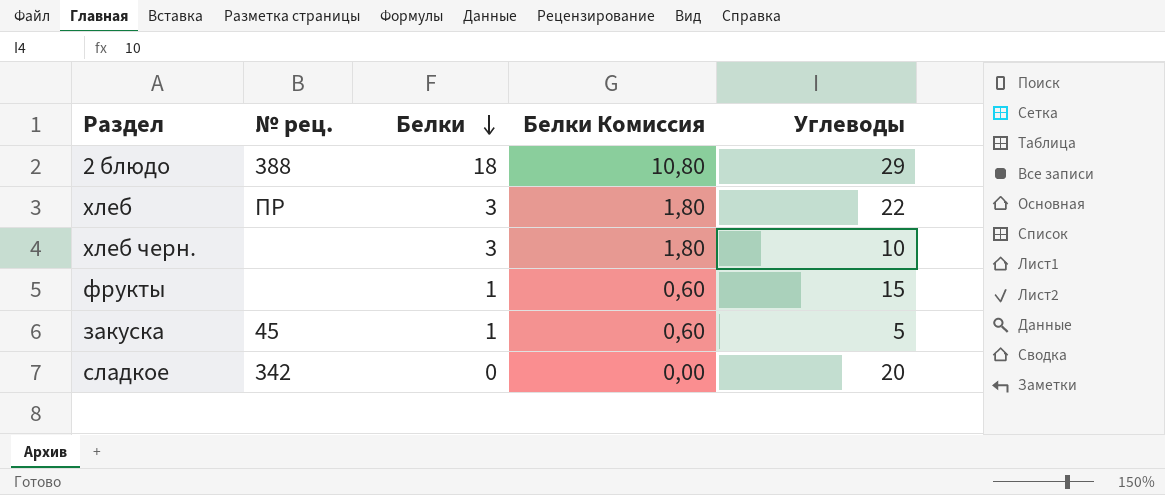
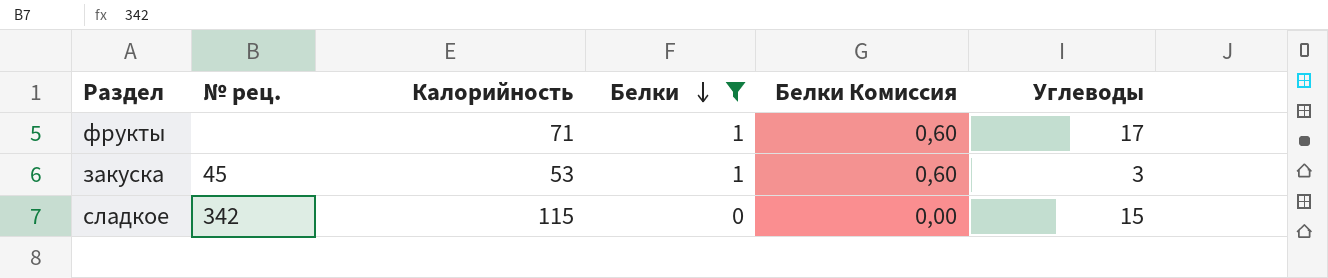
filter: none -> Белки <= 1
column Калорийность | position: none -> 3
фрукты | Углеводы: 15 -> 17
закуска | Углеводы: 5 -> 3
сладкое | Углеводы: 20 -> 15

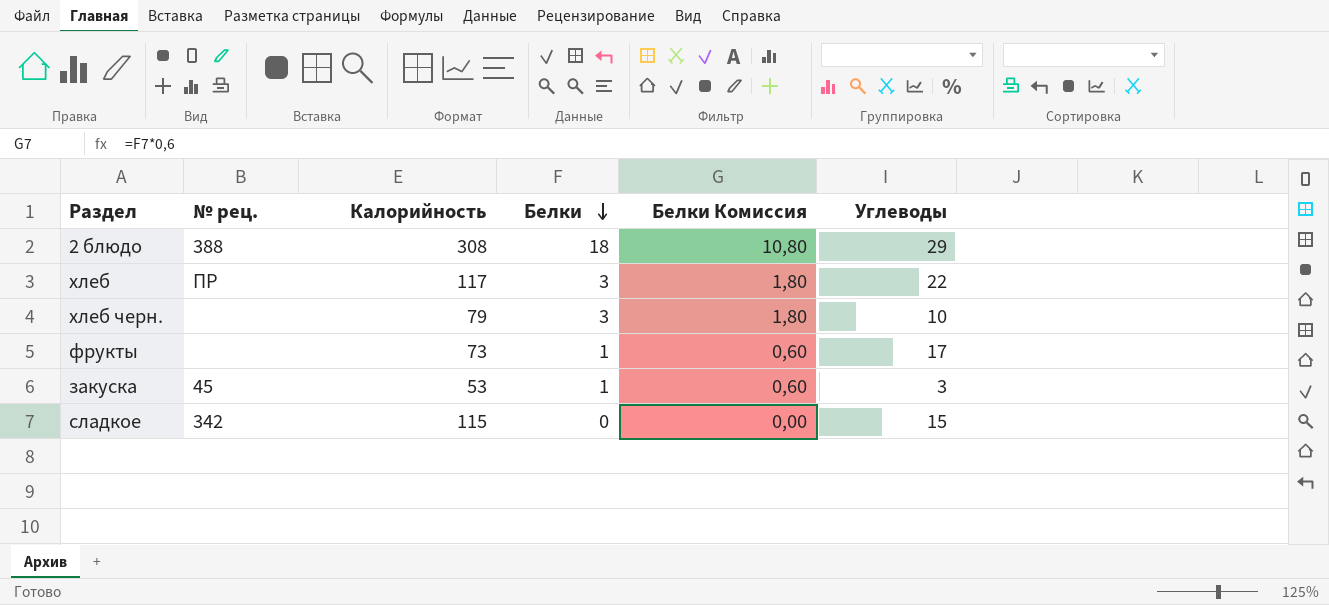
filter: Белки <= 1 -> none
фрукты | Калорийность: 71 -> 73

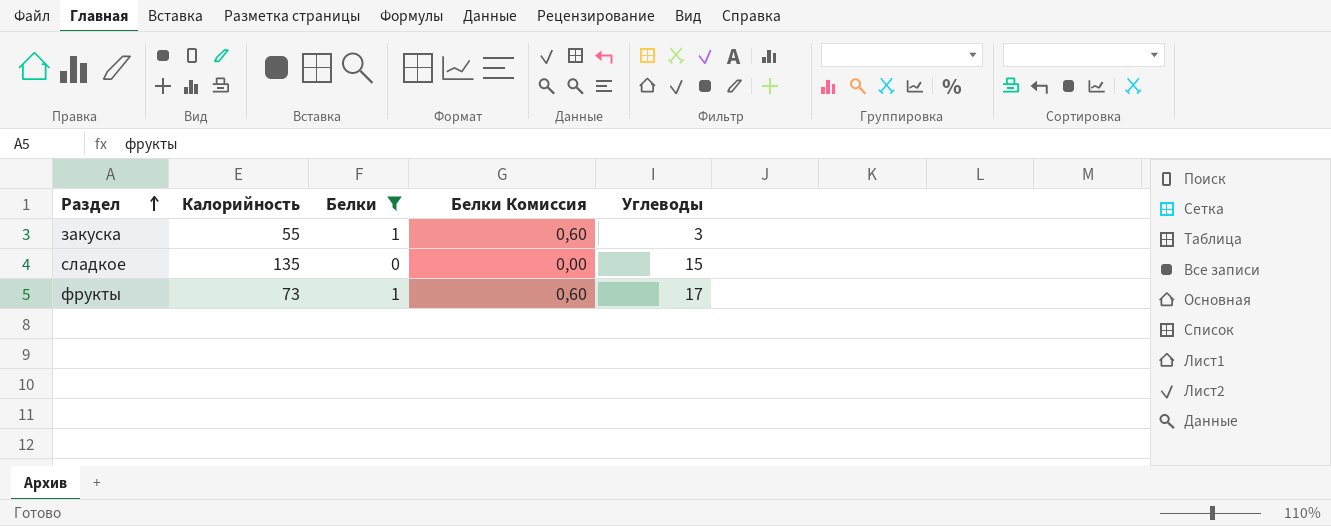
filter: none -> Белки <= 1
row order: Белки descending -> Раздел ascending
column № рец. | position: 2 -> none
закуска | Калорийность: 53 -> 55
сладкое | Калорийность: 115 -> 135

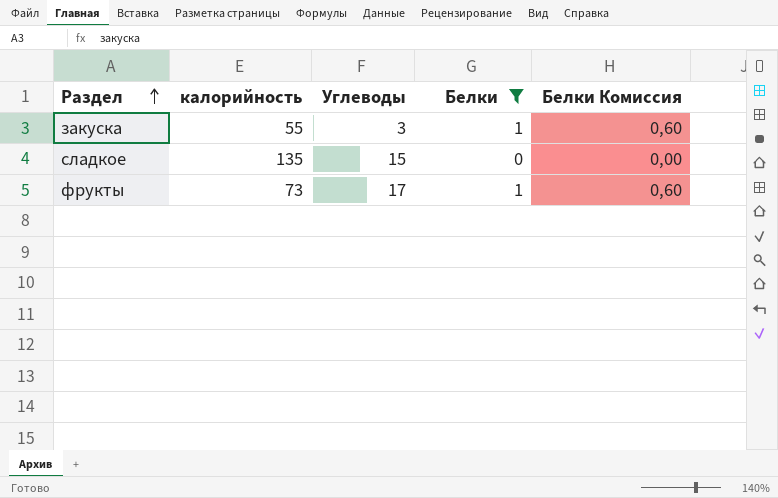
column name: Калорийность -> калорийность
column Углеводы | position: 5 -> 3

